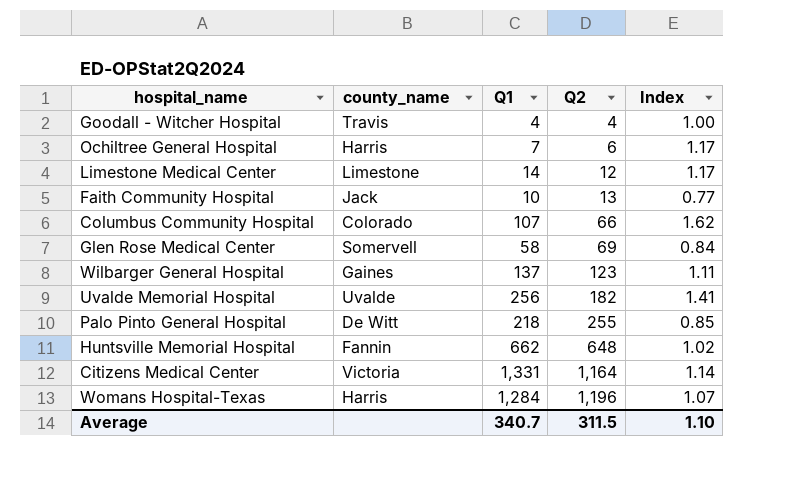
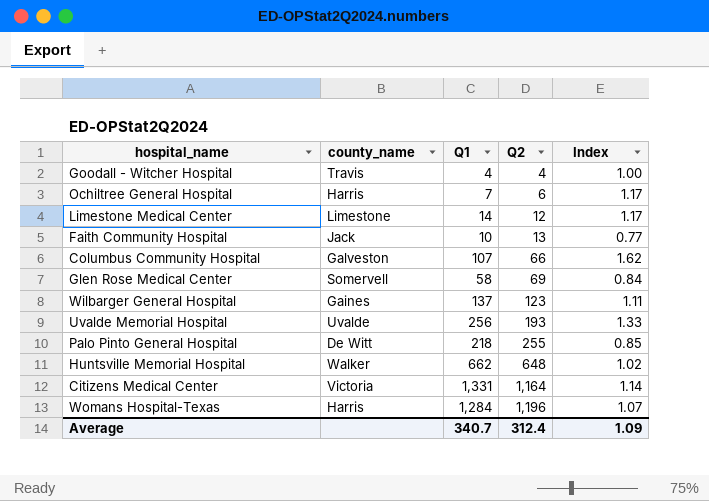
Columbus Community Hospital | county_name: Colorado -> Galveston
Uvalde Memorial Hospital | Q2: 182 -> 193
Uvalde Memorial Hospital | Index: 1.41 -> 1.33
Huntsville Memorial Hospital | county_name: Fannin -> Walker
Average | Q2: 311.5 -> 312.4
Average | Index: 1.10 -> 1.09

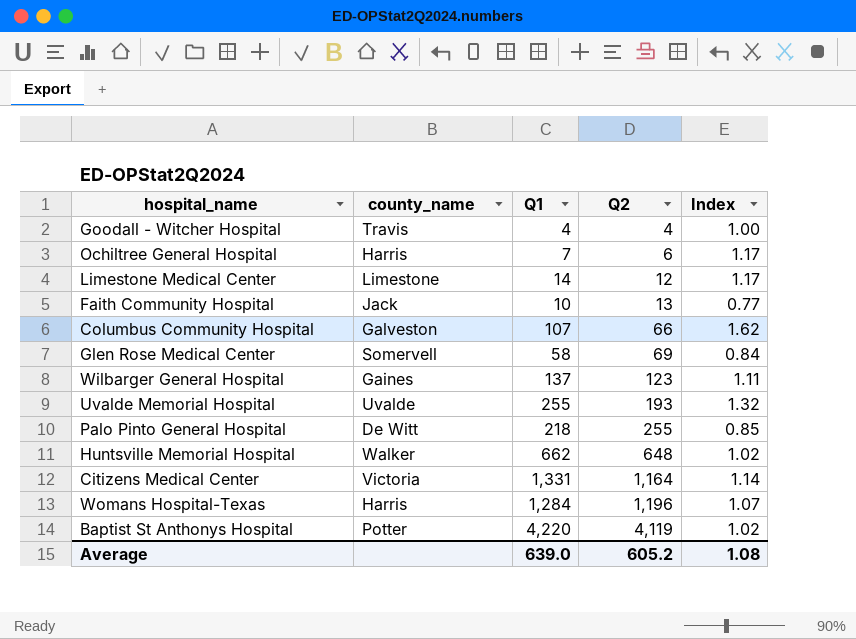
Uvalde Memorial Hospital | Q1: 256 -> 255
Uvalde Memorial Hospital | Index: 1.33 -> 1.32
row Baptist St Anthonys Hospital: none -> Potter | 4,220 | 4,119 | 1.02
Average | Q1: 340.7 -> 639.0
Average | Q2: 312.4 -> 605.2
Average | Index: 1.09 -> 1.08

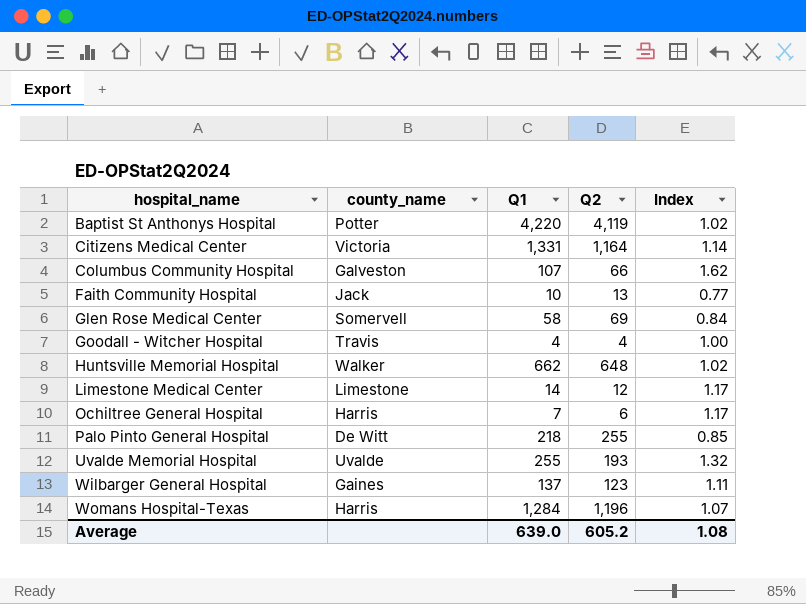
row order: Q2 ascending -> hospital_name ascending

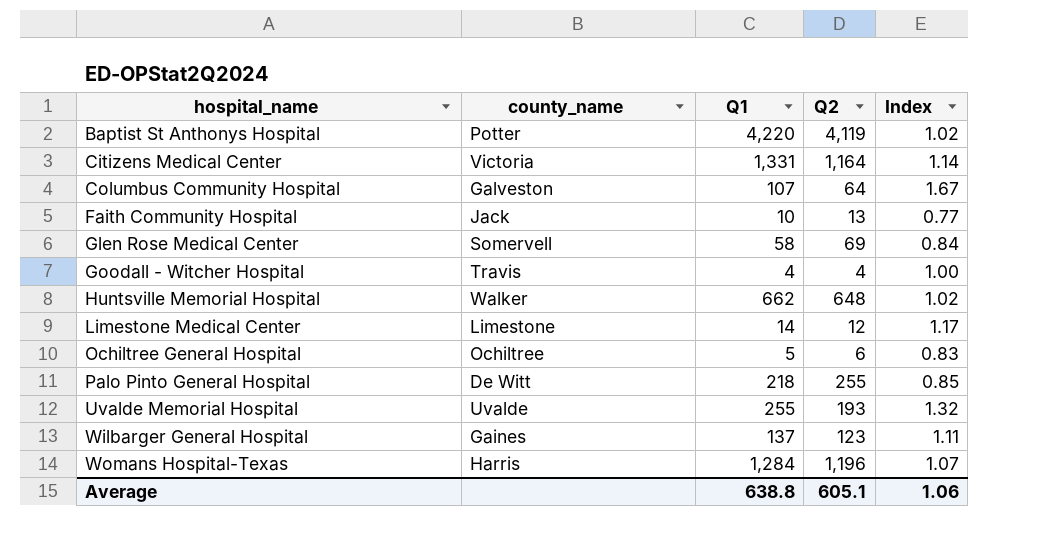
Columbus Community Hospital | Q2: 66 -> 64
Columbus Community Hospital | Index: 1.62 -> 1.67
Ochiltree General Hospital | county_name: Harris -> Ochiltree
Ochiltree General Hospital | Q1: 7 -> 5
Ochiltree General Hospital | Index: 1.17 -> 0.83
Average | Q1: 639.0 -> 638.8
Average | Q2: 605.2 -> 605.1
Average | Index: 1.08 -> 1.06

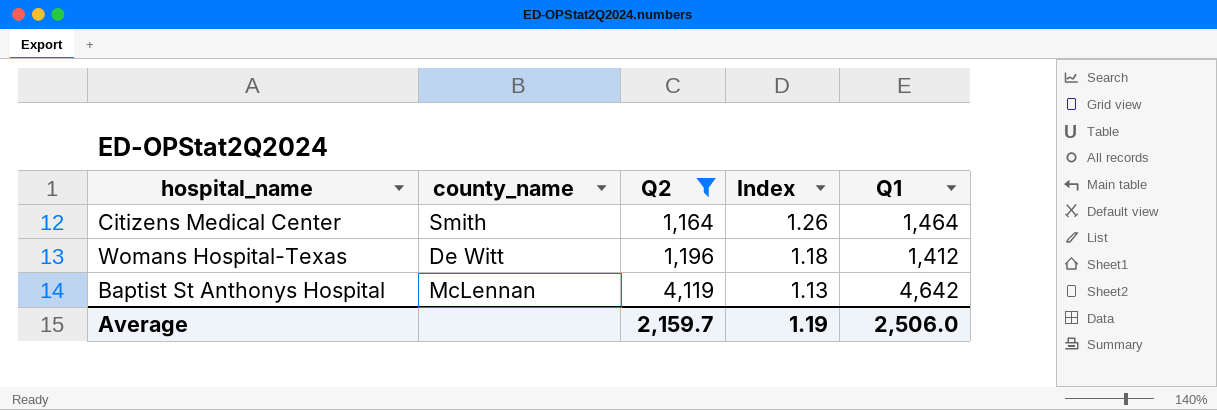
filter: none -> Q2 >= 1,164
row order: hospital_name ascending -> Q2 ascending
column Q1 | position: 3 -> 5
Citizens Medical Center | county_name: Victoria -> Smith
Citizens Medical Center | Index: 1.14 -> 1.26
Citizens Medical Center | Q1: 1,331 -> 1,464
Womans Hospital-Texas | county_name: Harris -> De Witt
Womans Hospital-Texas | Index: 1.07 -> 1.18
Womans Hospital-Texas | Q1: 1,284 -> 1,412
Baptist St Anthonys Hospital | county_name: Potter -> McLennan
Baptist St Anthonys Hospital | Index: 1.02 -> 1.13
Baptist St Anthonys Hospital | Q1: 4,220 -> 4,642
Average | Q2: 605.1 -> 2,159.7
Average | Index: 1.06 -> 1.19
Average | Q1: 638.8 -> 2,506.0

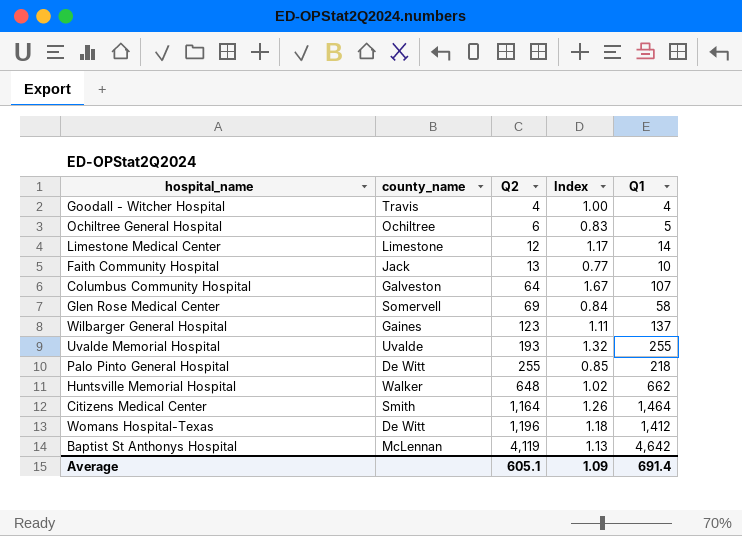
filter: Q2 >= 1,164 -> none
Average | Q2: 2,159.7 -> 605.1
Average | Index: 1.19 -> 1.09
Average | Q1: 2,506.0 -> 691.4

